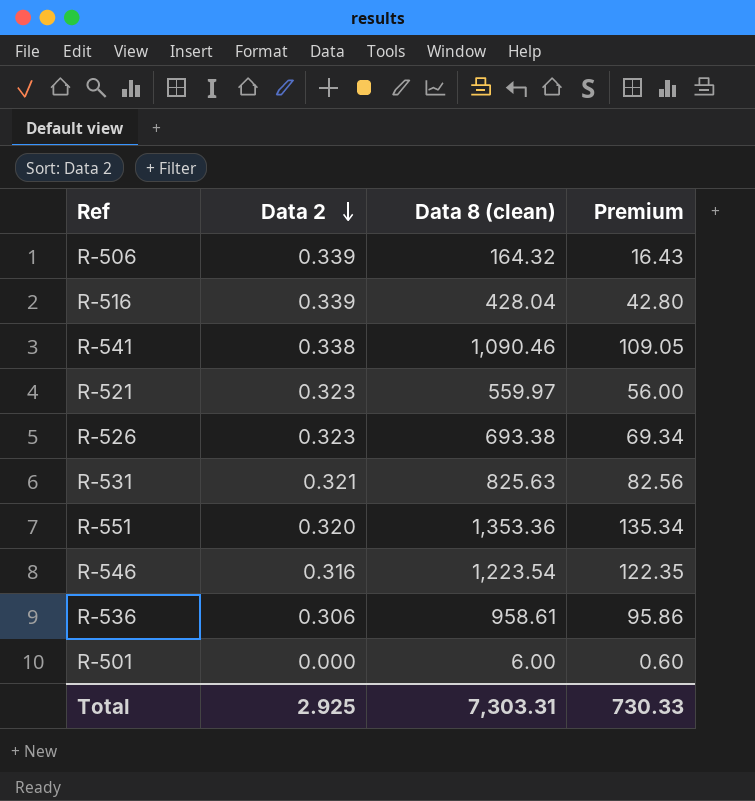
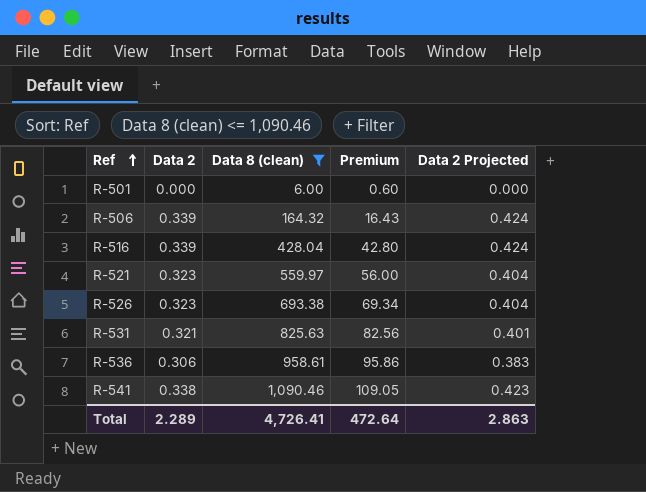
filter: none -> Data 8 (clean) <= 1,090.46
row order: Data 2 descending -> Ref ascending
column Data 2 Projected | formula: none -> [Data 2] * 1.25
Total | Data 2: 2.925 -> 2.289
Total | Data 8 (clean): 7,303.31 -> 4,726.41
Total | Premium: 730.33 -> 472.64

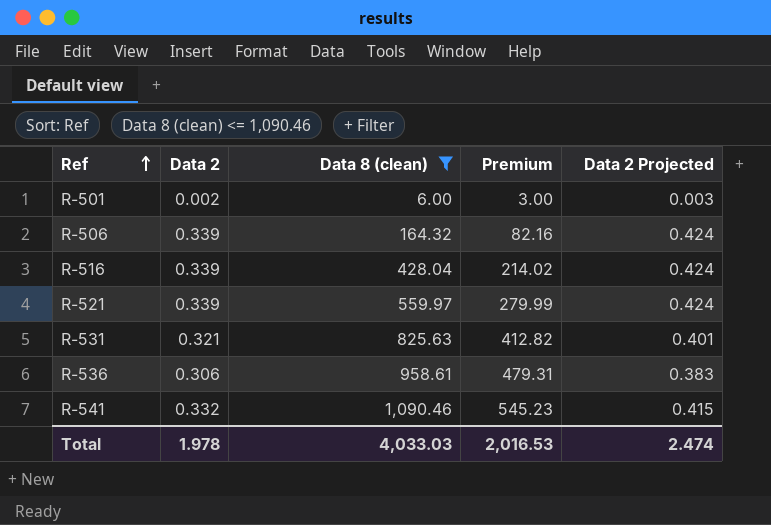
column Premium | formula: [Data 8 (clean)] * 0.1 -> [Data 8 (clean)] * 0.5
row R-526: 0.323 | 693.38 | 69.34 | 0.404 -> none
R-501 | Data 2: 0.000 -> 0.002
R-501 | Data 2 Projected: 0.000 -> 0.003
R-521 | Data 2: 0.323 -> 0.339
R-521 | Data 2 Projected: 0.404 -> 0.424
R-541 | Data 2: 0.338 -> 0.332
R-541 | Data 2 Projected: 0.423 -> 0.415
Total | Data 2: 2.289 -> 1.978
Total | Data 8 (clean): 4,726.41 -> 4,033.03
Total | Premium: 472.64 -> 2,016.53
Total | Data 2 Projected: 2.863 -> 2.474

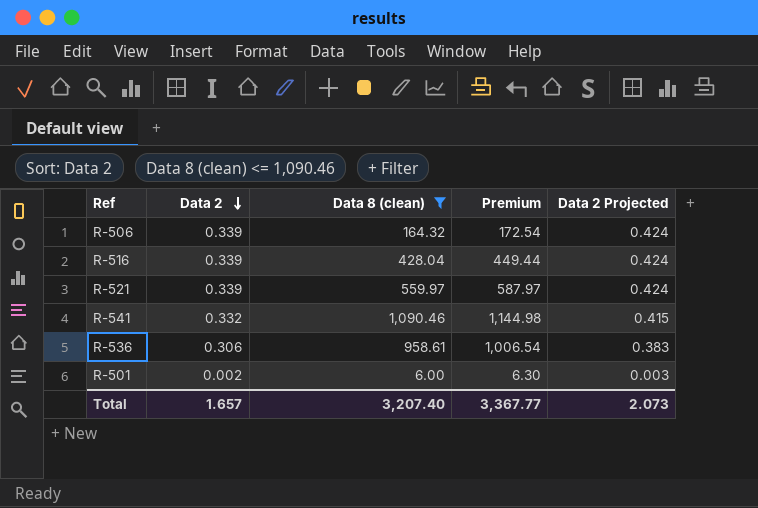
row order: Ref ascending -> Data 2 descending
column Premium | formula: [Data 8 (clean)] * 0.5 -> [Data 8 (clean)] * 1.05
row R-531: 0.321 | 825.63 | 412.82 | 0.401 -> none
Total | Data 2: 1.978 -> 1.657
Total | Data 8 (clean): 4,033.03 -> 3,207.40
Total | Premium: 2,016.53 -> 3,367.77
Total | Data 2 Projected: 2.474 -> 2.073

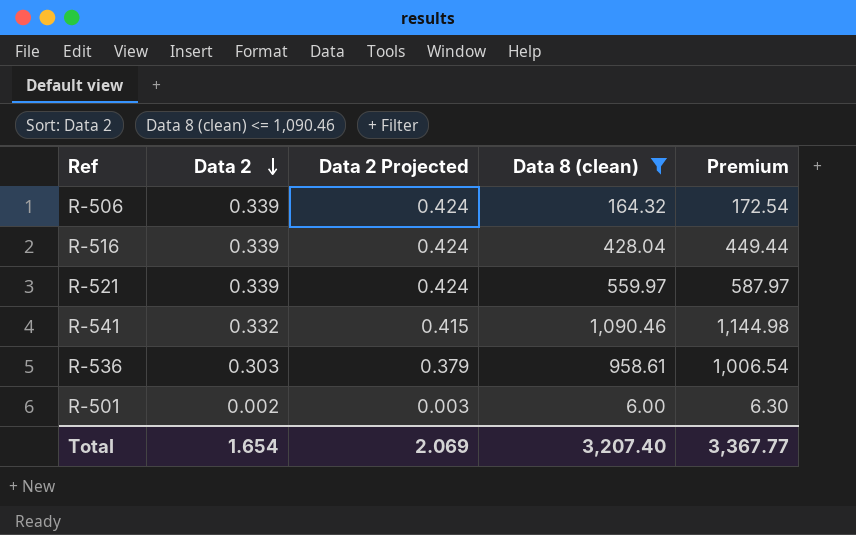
column Data 2 Projected | position: 5 -> 3
R-536 | Data 2: 0.306 -> 0.303
R-536 | Data 2 Projected: 0.383 -> 0.379
Total | Data 2: 1.657 -> 1.654
Total | Data 2 Projected: 2.073 -> 2.069

